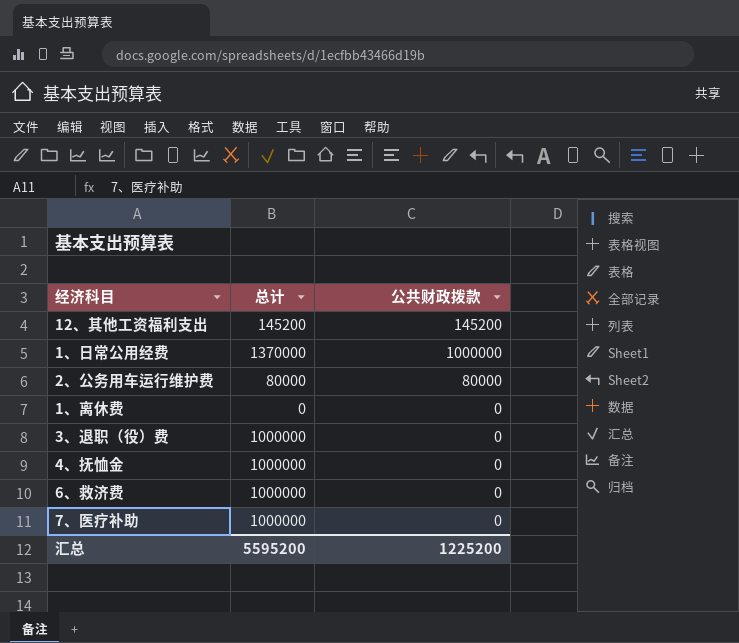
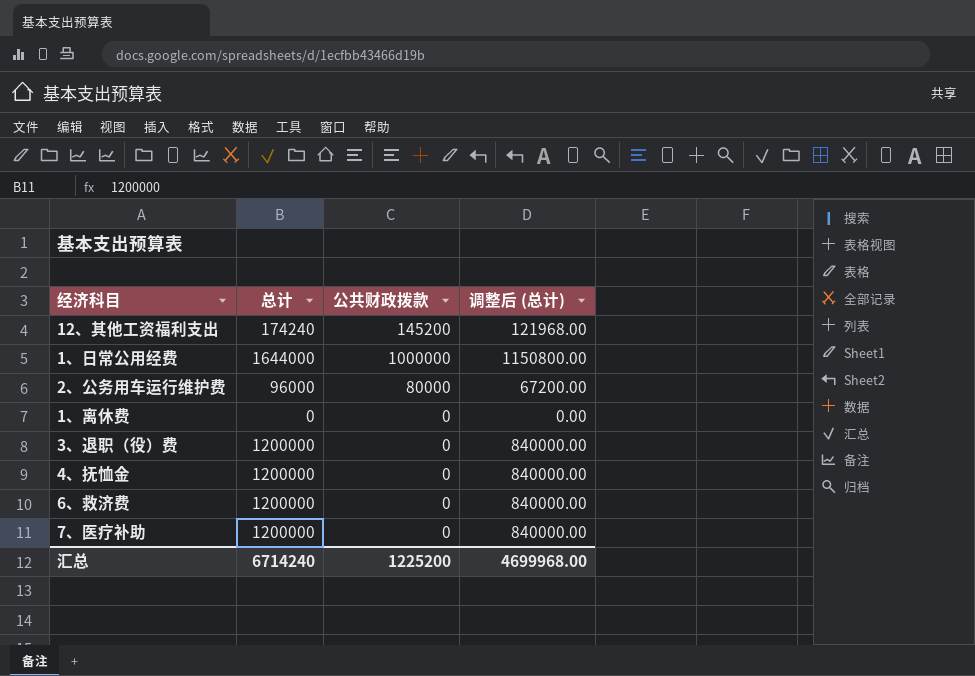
column 调整后 (总计) | formula: none -> [总计] * 0.7
12、其他工资福利支出 | 总计: 145200 -> 174240
1、日常公用经费 | 总计: 1370000 -> 1644000
2、公务用车运行维护费 | 总计: 80000 -> 96000
3、退职（役）费 | 总计: 1000000 -> 1200000
4、抚恤金 | 总计: 1000000 -> 1200000
6、救济费 | 总计: 1000000 -> 1200000
7、医疗补助 | 总计: 1000000 -> 1200000
汇总 | 总计: 5595200 -> 6714240

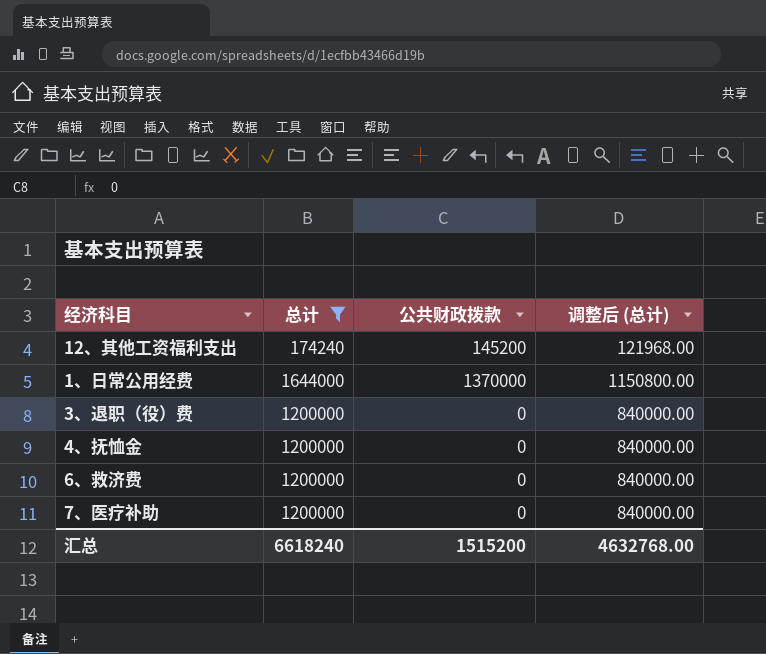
filter: none -> 总计 >= 174240
1、日常公用经费 | 公共财政拨款: 1000000 -> 1370000
汇总 | 总计: 6714240 -> 6618240
汇总 | 公共财政拨款: 1225200 -> 1515200
汇总 | 调整后 (总计): 4699968.00 -> 4632768.00

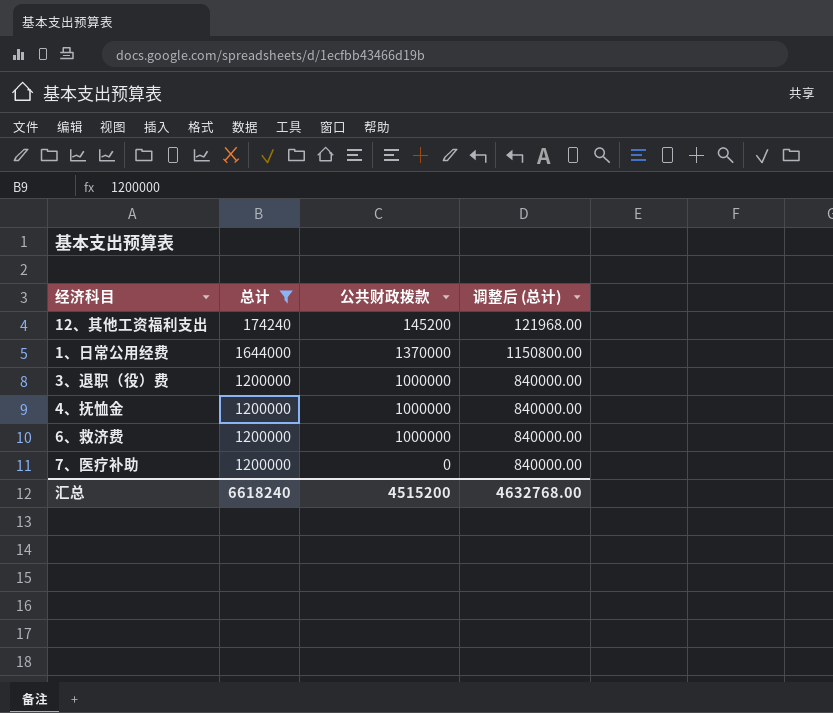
3、退职（役）费 | 公共财政拨款: 0 -> 1000000
4、抚恤金 | 公共财政拨款: 0 -> 1000000
6、救济费 | 公共财政拨款: 0 -> 1000000
汇总 | 公共财政拨款: 1515200 -> 4515200

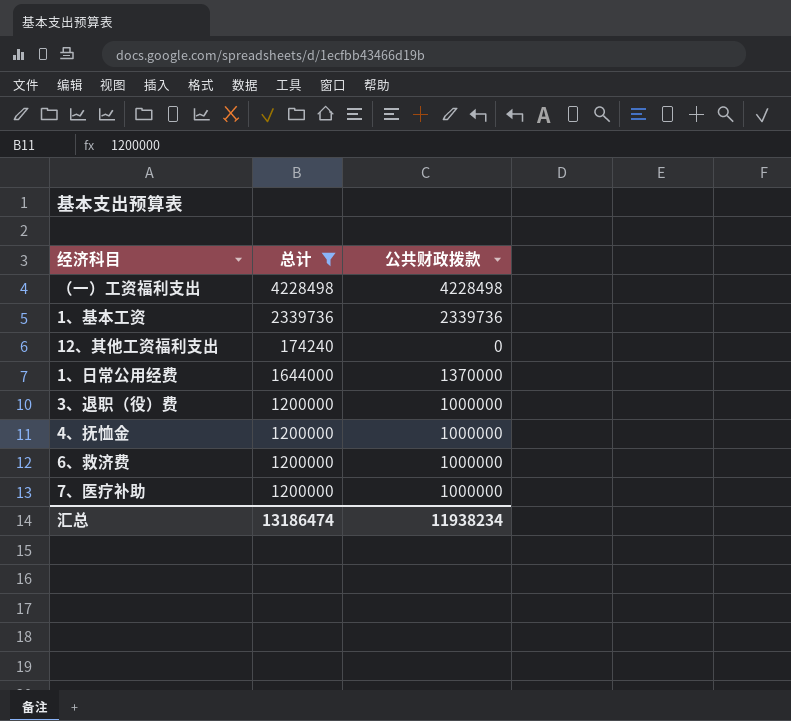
column 调整后 (总计) | formula: [总计] * 0.7 -> none
row （一）工资福利支出: none -> 4228498 | 4228498
row 1、基本工资: none -> 2339736 | 2339736
12、其他工资福利支出 | 公共财政拨款: 145200 -> 0
7、医疗补助 | 公共财政拨款: 0 -> 1000000
汇总 | 总计: 6618240 -> 13186474
汇总 | 公共财政拨款: 4515200 -> 11938234

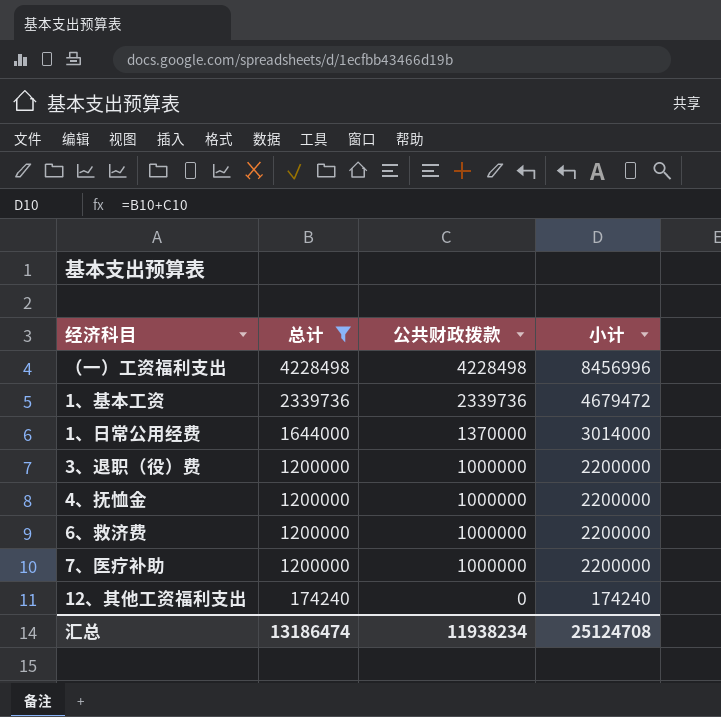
row order: none -> 总计 descending
column 小计 | formula: none -> [总计] + [公共财政拨款]

